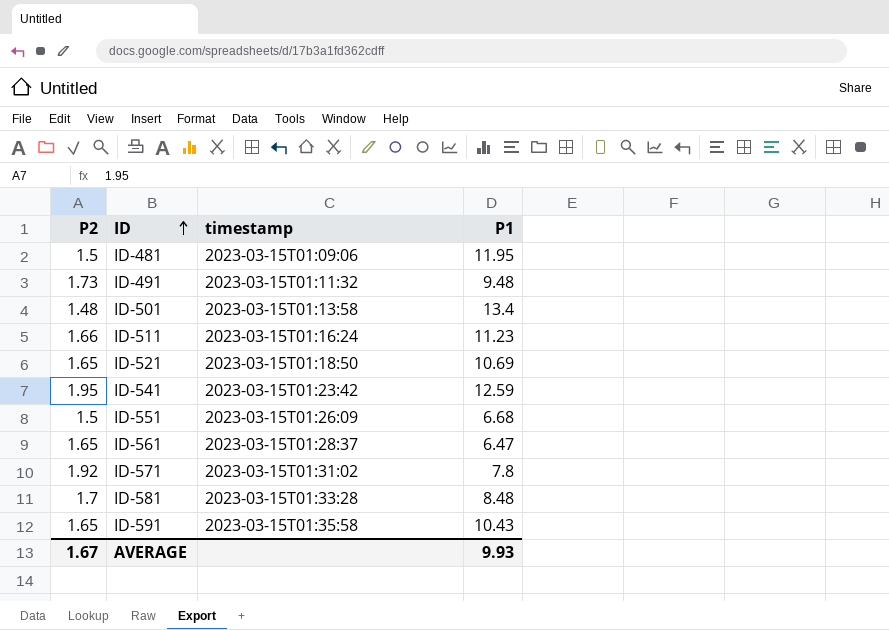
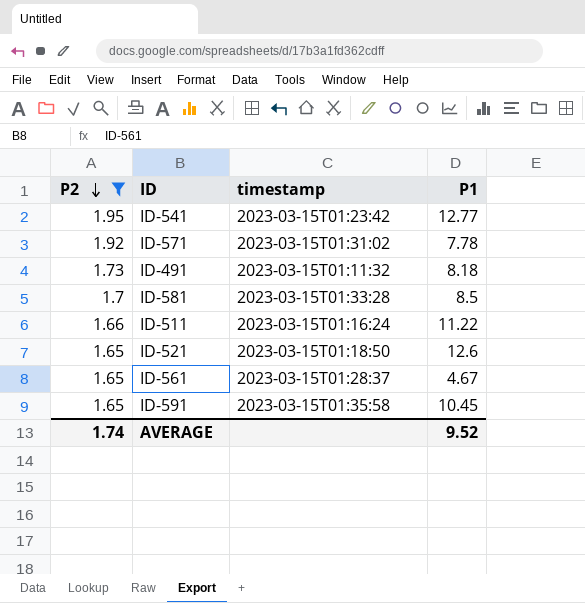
filter: none -> P2 >= 1.65
row order: ID ascending -> P2 descending
ID-541 | P1: 12.59 -> 12.77
ID-571 | P1: 7.8 -> 7.78
ID-491 | P1: 9.48 -> 8.18
ID-581 | P1: 8.48 -> 8.5
ID-511 | P1: 11.23 -> 11.22
ID-521 | P1: 10.69 -> 12.6
ID-561 | P1: 6.47 -> 4.67
ID-591 | P1: 10.43 -> 10.45
AVERAGE | P2: 1.67 -> 1.74
AVERAGE | P1: 9.93 -> 9.52

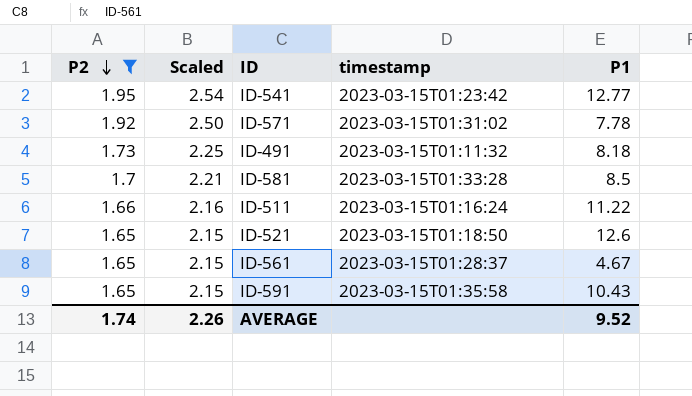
column Scaled | formula: none -> [P2] * 1.3
ID-591 | P1: 10.45 -> 10.43

